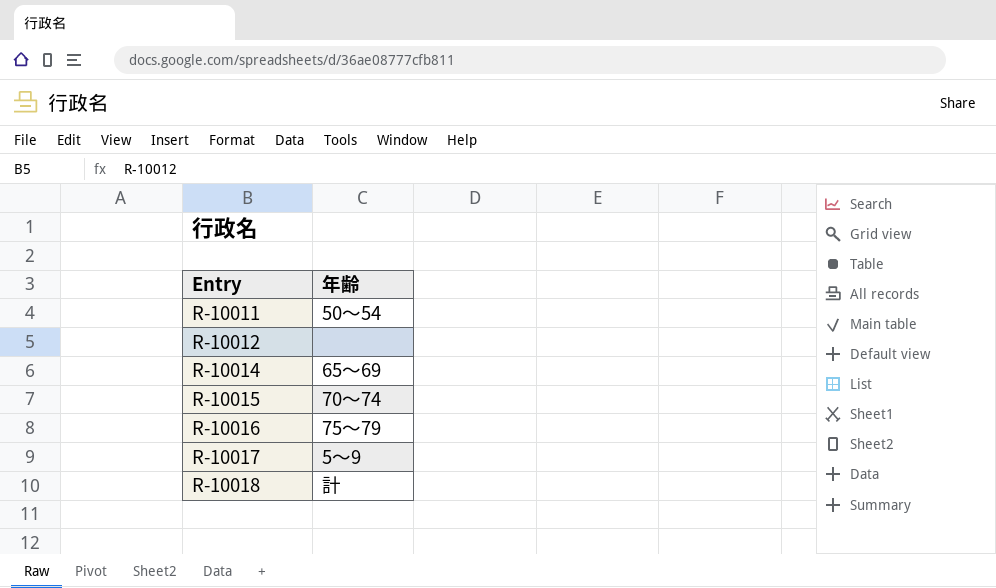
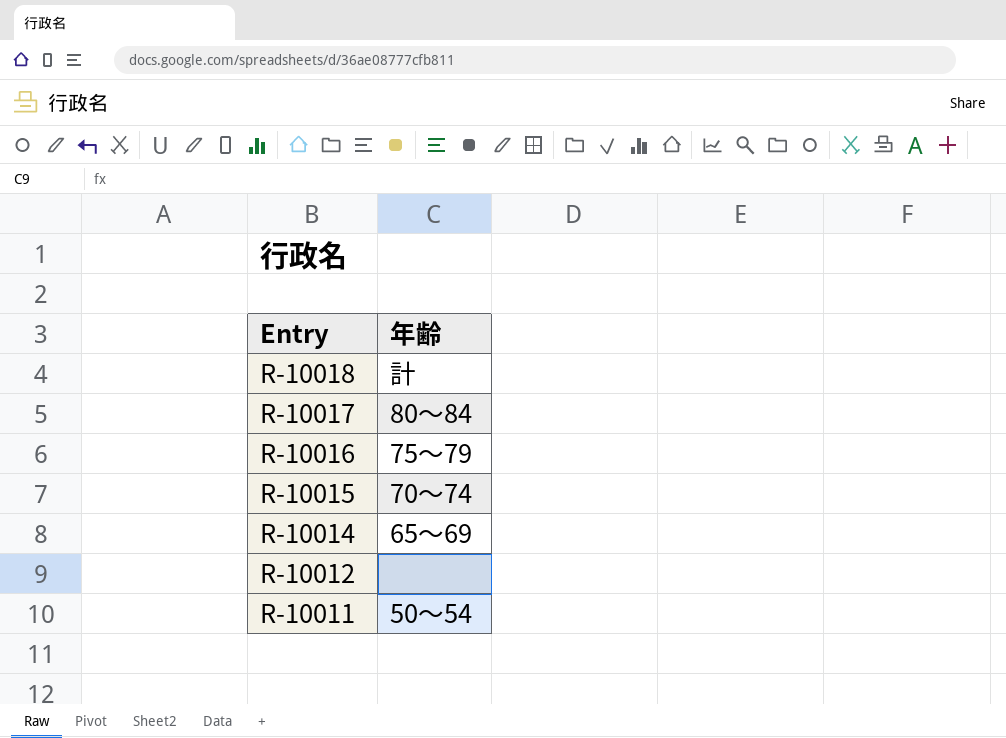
row order: Entry ascending -> Entry descending
R-10017 | 年齢: 5～9 -> 80～84

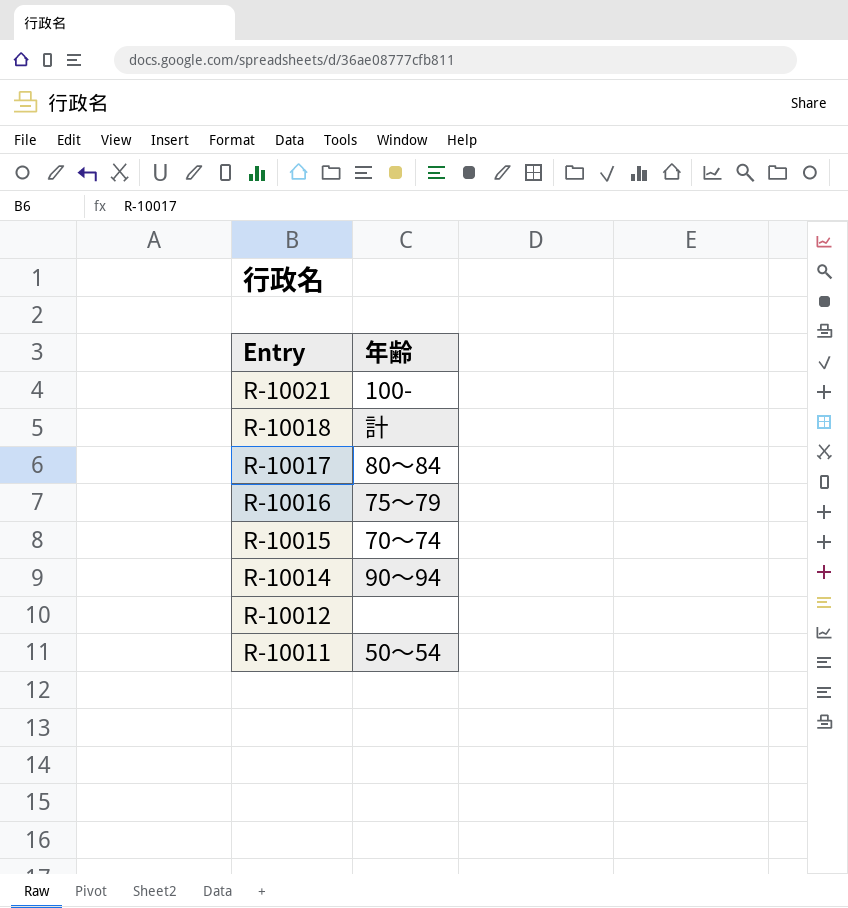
row R-10021: none -> 100-
R-10014 | 年齢: 65～69 -> 90～94

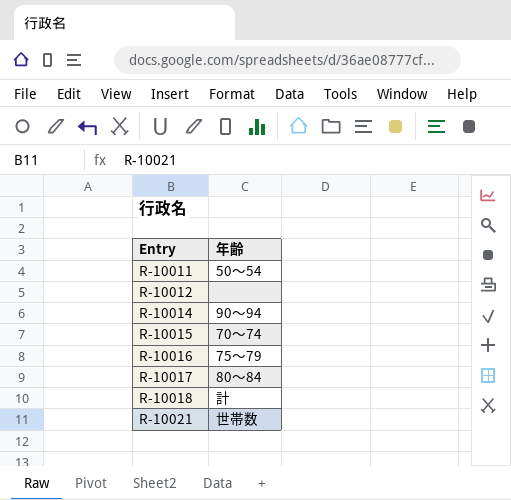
row order: Entry descending -> Entry ascending
R-10021 | 年齢: 100- -> 世帯数

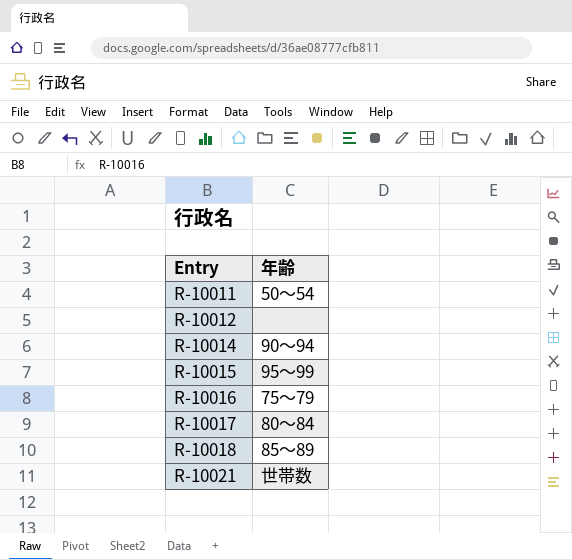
R-10015 | 年齢: 70～74 -> 95～99
R-10018 | 年齢: 計 -> 85～89

